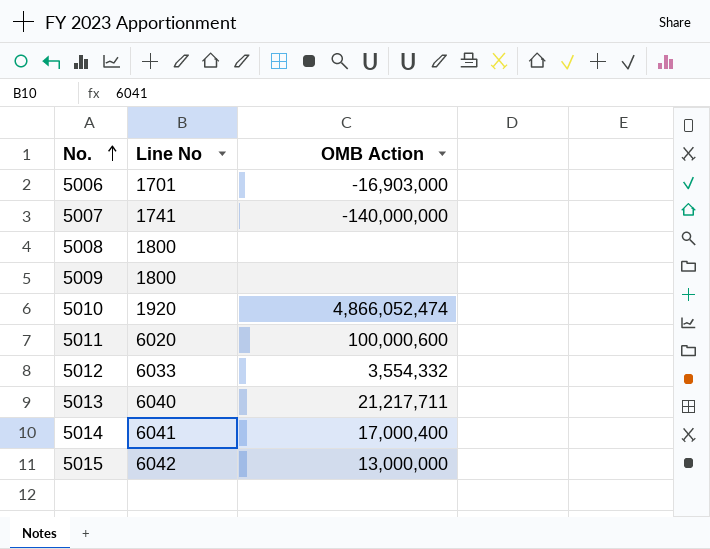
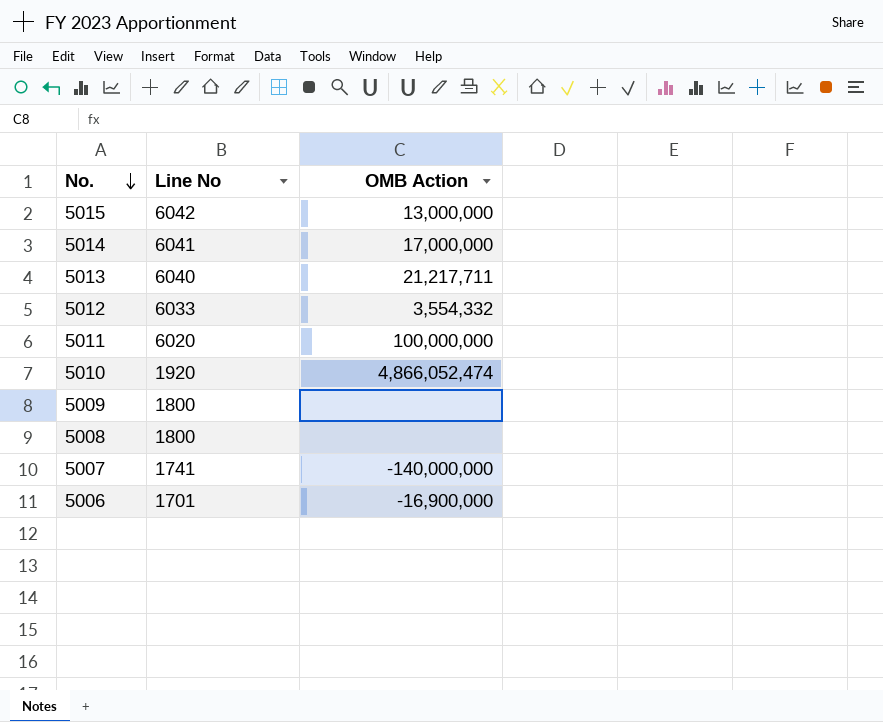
row order: No. ascending -> No. descending
5014 | OMB Action: 17,000,400 -> 17,000,000
5011 | OMB Action: 100,000,600 -> 100,000,000
5006 | OMB Action: -16,903,000 -> -16,900,000

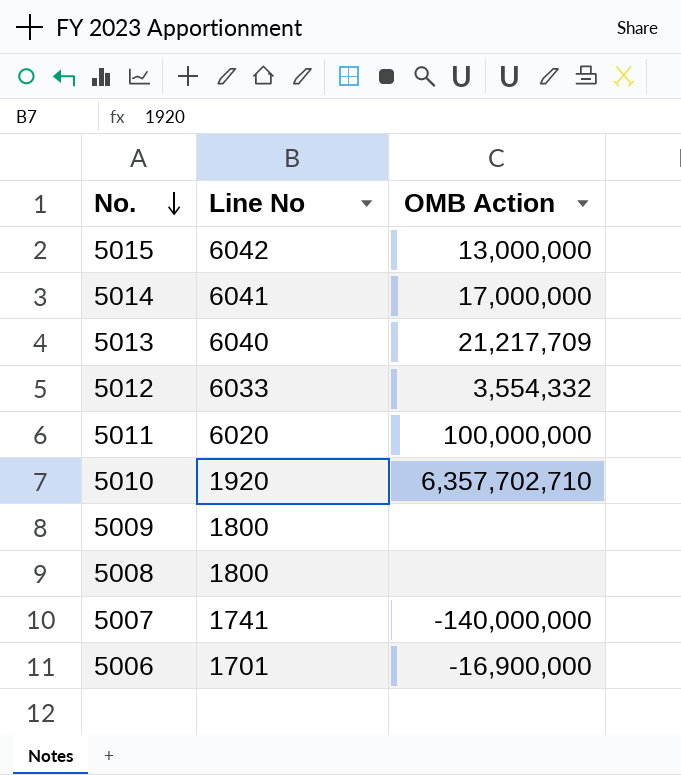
5013 | OMB Action: 21,217,711 -> 21,217,709
5010 | OMB Action: 4,866,052,474 -> 6,357,702,710

